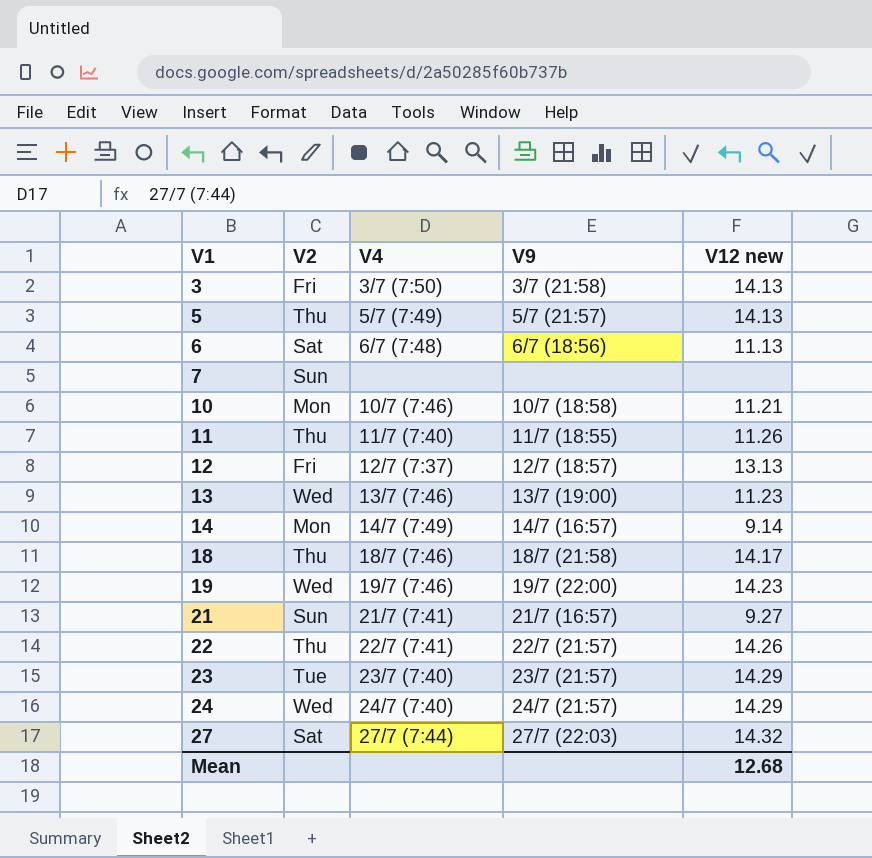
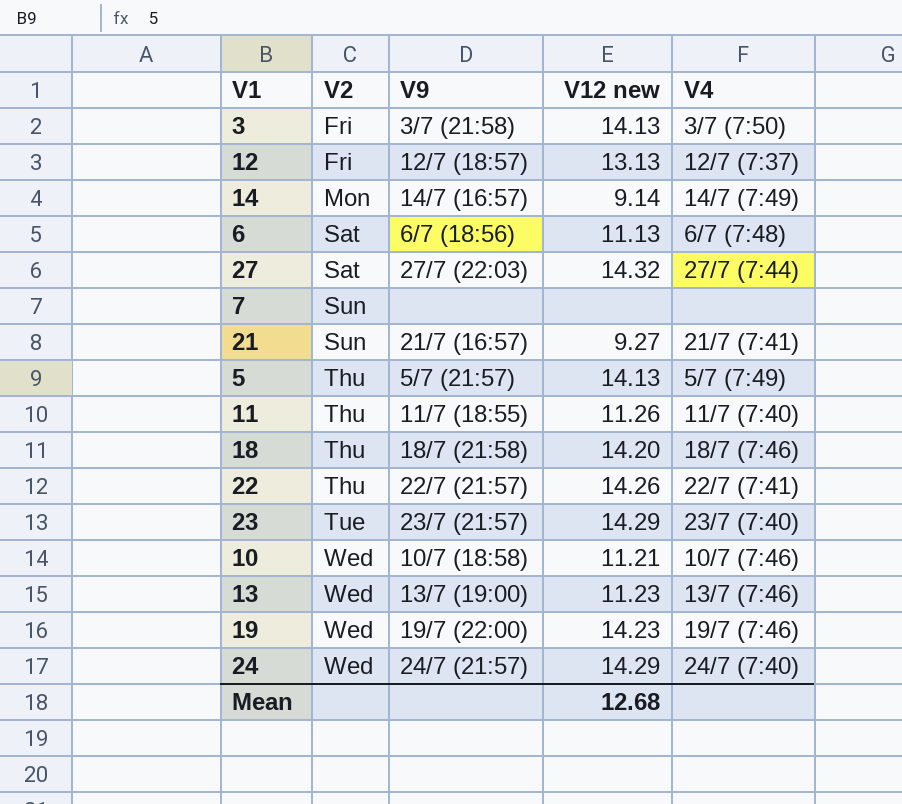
row order: V1 ascending -> V2 ascending
column V4 | position: 3 -> 5
18 | V12 new: 14.17 -> 14.20
10 | V2: Mon -> Wed

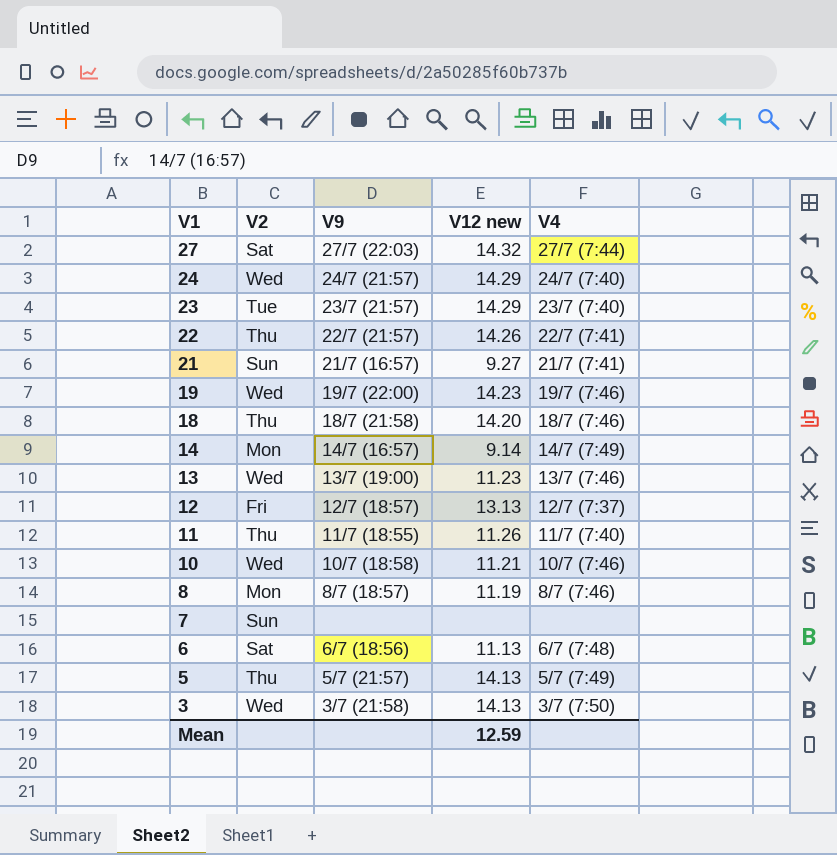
row order: V2 ascending -> V1 descending
row 8: none -> Mon | 8/7 (18:57) | 11.19 | 8/7 (7:46)
3 | V2: Fri -> Wed
Mean | V12 new: 12.68 -> 12.59

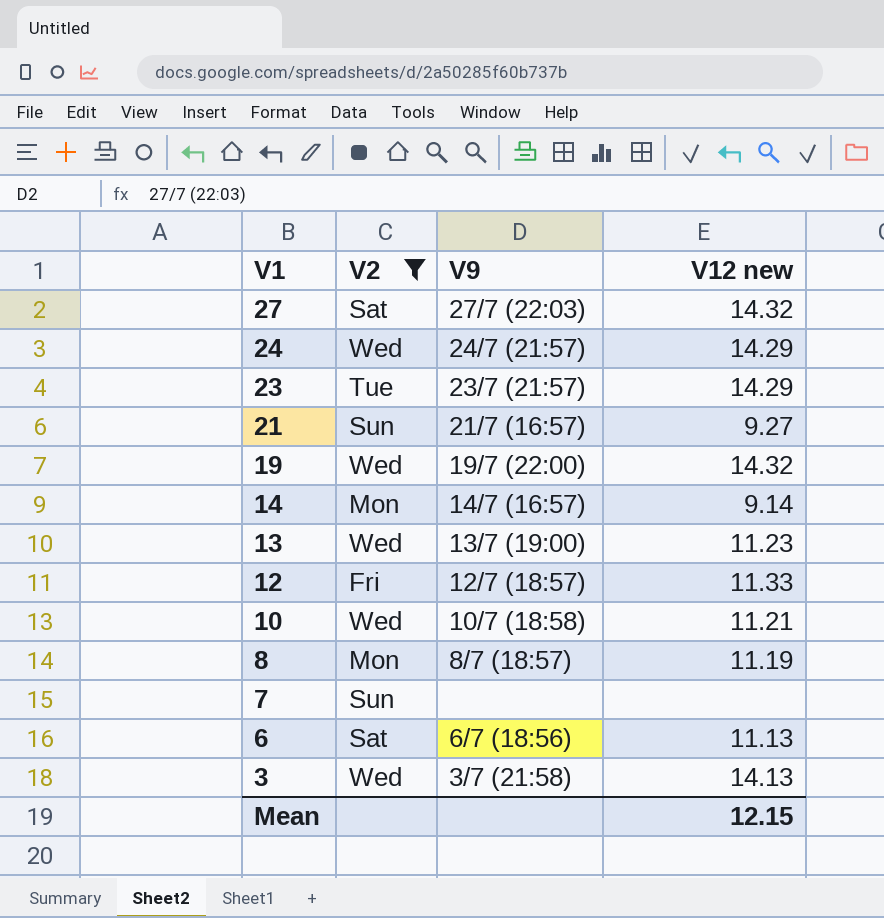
filter: none -> V2 != Thu
column V4 | position: 5 -> none
19 | V12 new: 14.23 -> 14.32
12 | V12 new: 13.13 -> 11.33
Mean | V12 new: 12.59 -> 12.15

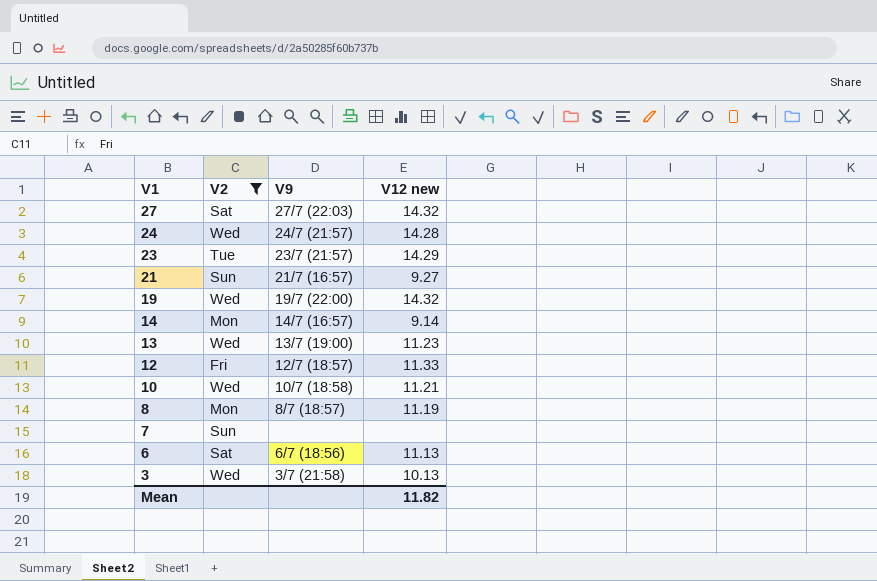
24 | V12 new: 14.29 -> 14.28
3 | V12 new: 14.13 -> 10.13
Mean | V12 new: 12.15 -> 11.82

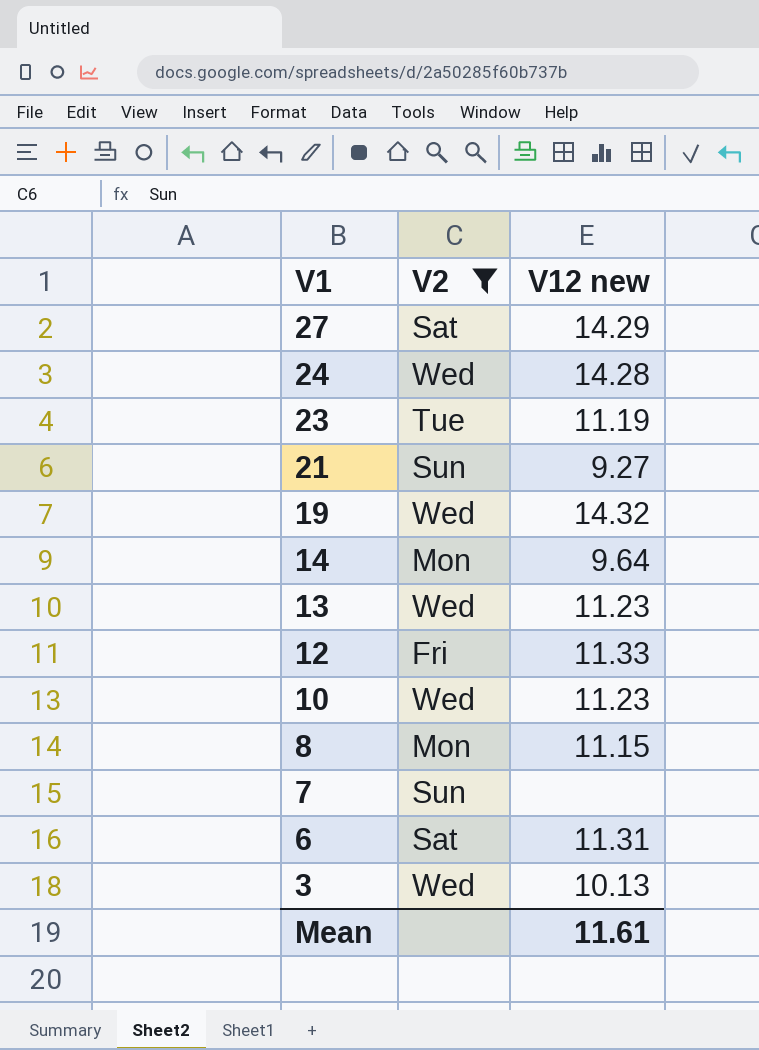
column V9 | position: 3 -> none
27 | V12 new: 14.32 -> 14.29
23 | V12 new: 14.29 -> 11.19
14 | V12 new: 9.14 -> 9.64
10 | V12 new: 11.21 -> 11.23
8 | V12 new: 11.19 -> 11.15
6 | V12 new: 11.13 -> 11.31
Mean | V12 new: 11.82 -> 11.61

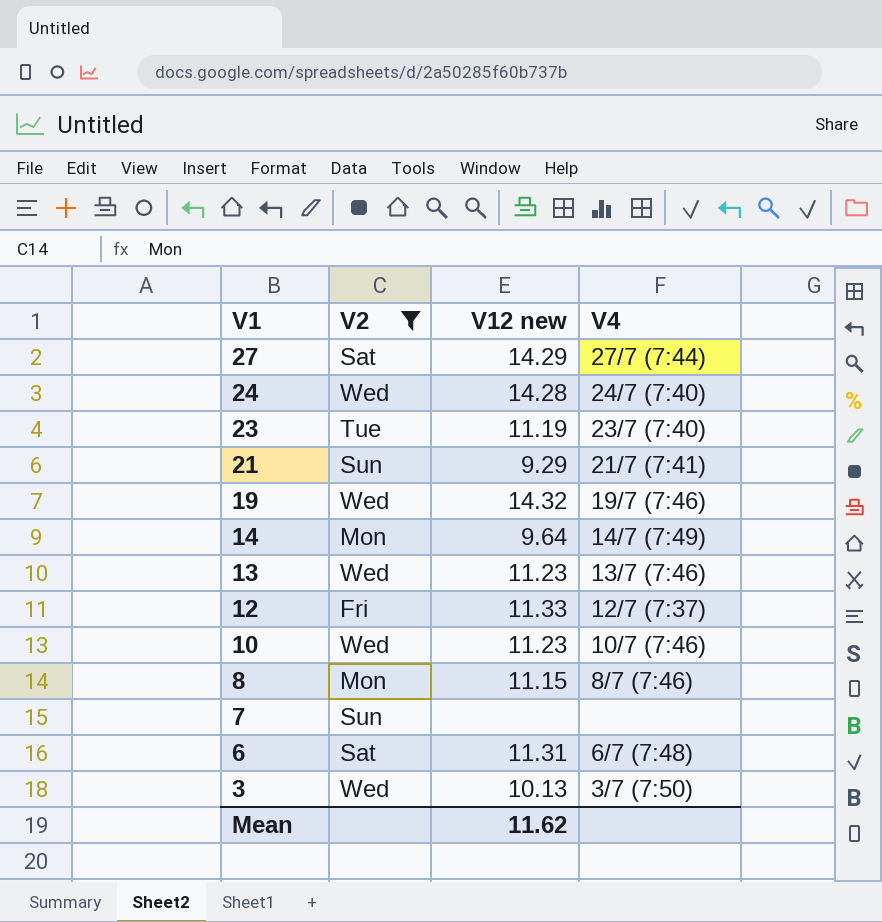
column V4 | position: none -> 4
21 | V12 new: 9.27 -> 9.29
Mean | V12 new: 11.61 -> 11.62

